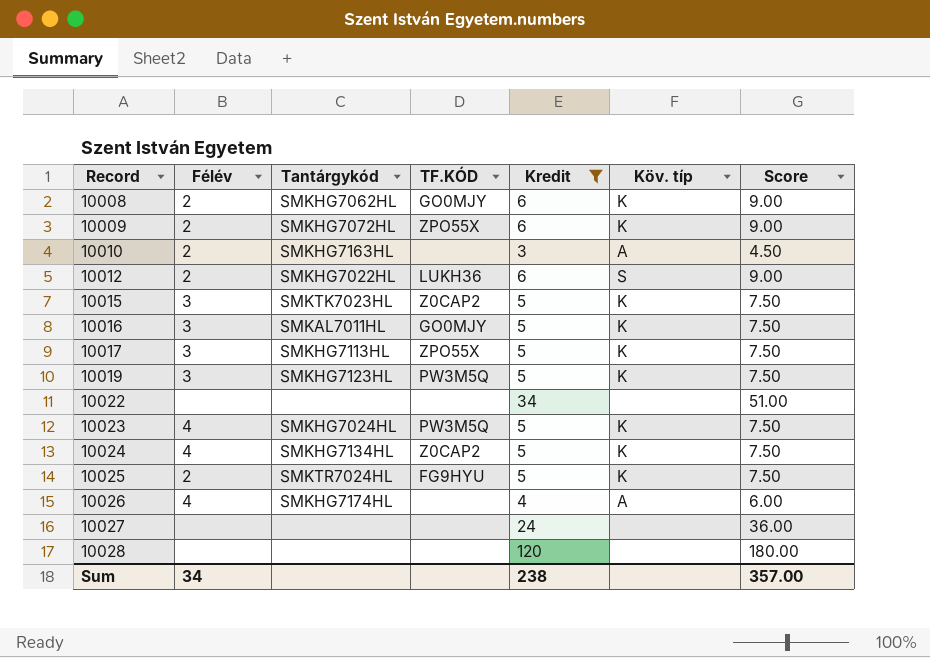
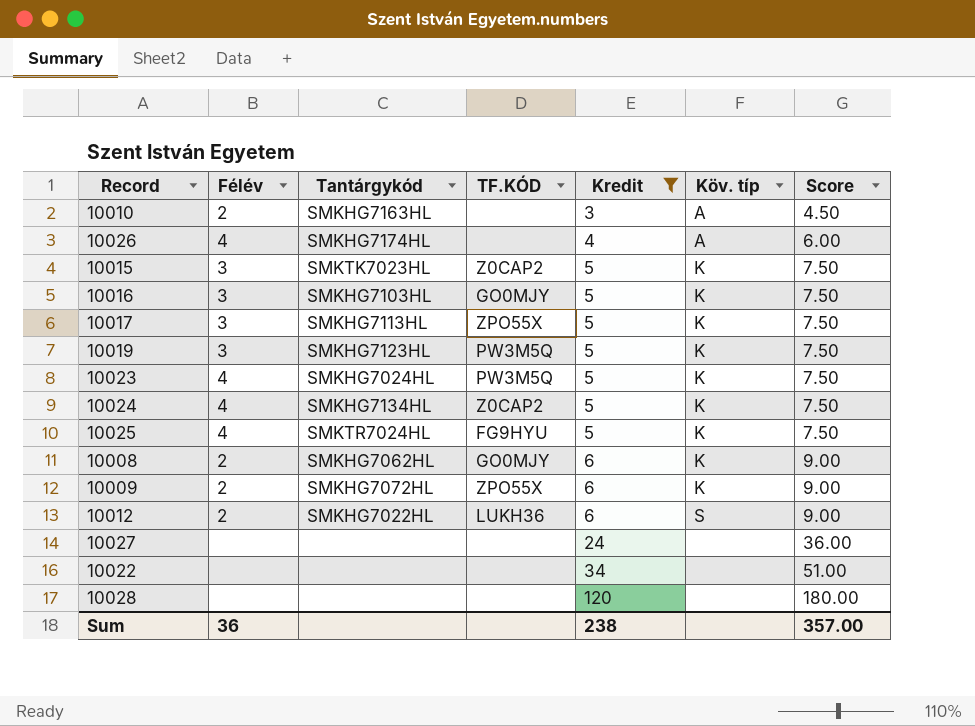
row order: Record ascending -> Kredit ascending
10016 | Tantárgykód: SMKAL7011HL -> SMKHG7103HL
10025 | Félév: 2 -> 4
Sum | Félév: 34 -> 36

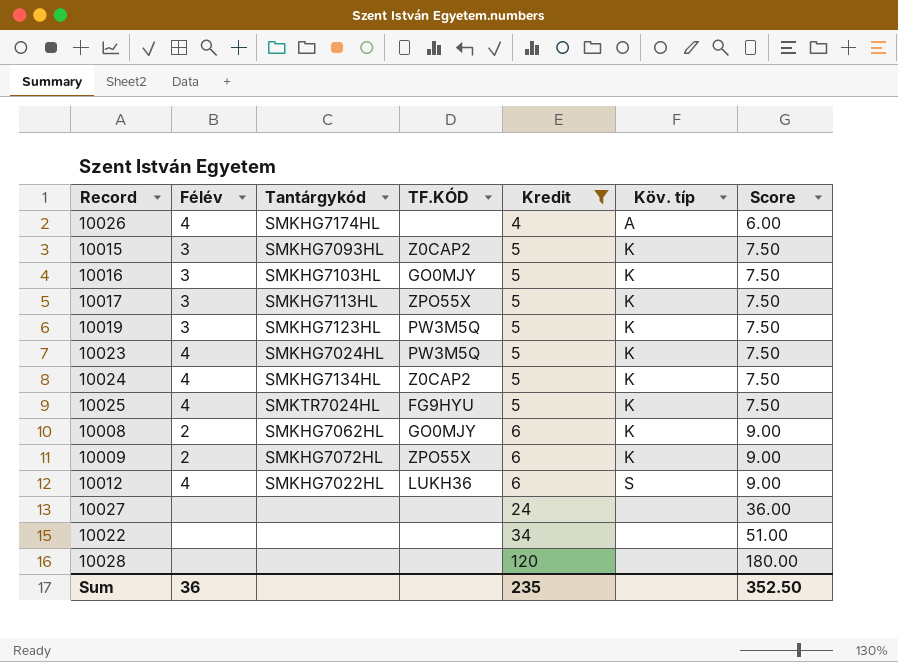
row 10010: 2 | SMKHG7163HL | none | 3 | A | 4.50 -> none
10015 | Tantárgykód: SMKTK7023HL -> SMKHG7093HL
10012 | Félév: 2 -> 4
Sum | Kredit: 238 -> 235
Sum | Score: 357.00 -> 352.50

